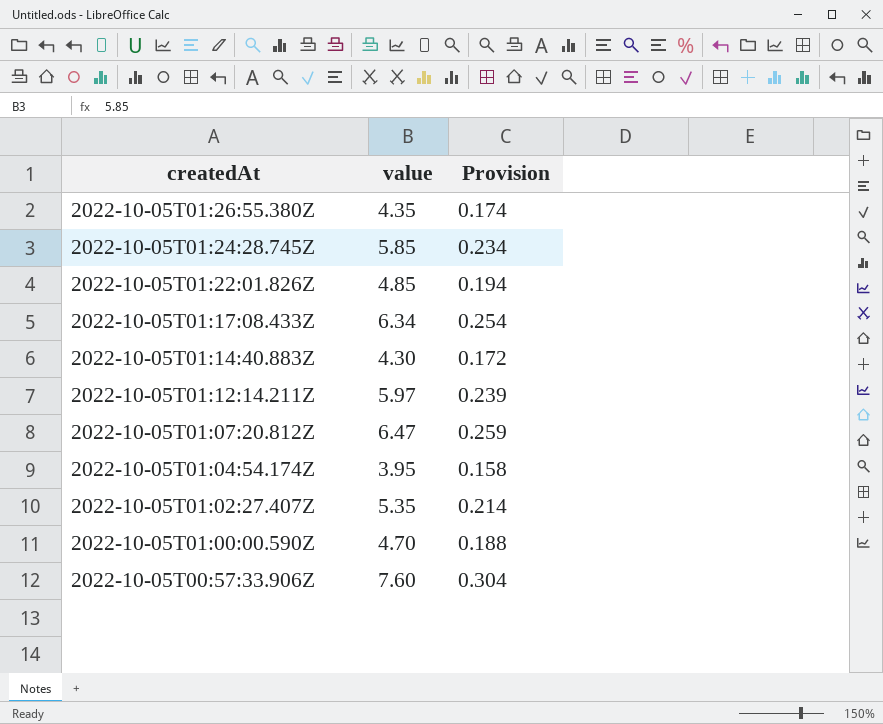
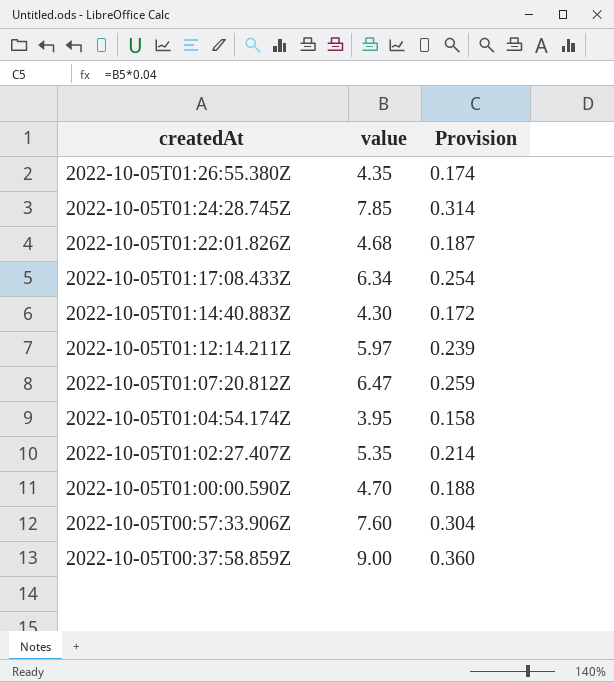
2022-10-05T01:24:28.745Z | value: 5.85 -> 7.85
2022-10-05T01:24:28.745Z | Provision: 0.234 -> 0.314
2022-10-05T01:22:01.826Z | value: 4.85 -> 4.68
2022-10-05T01:22:01.826Z | Provision: 0.194 -> 0.187
row 2022-10-05T00:37:58.859Z: none -> 9.00 | 0.360

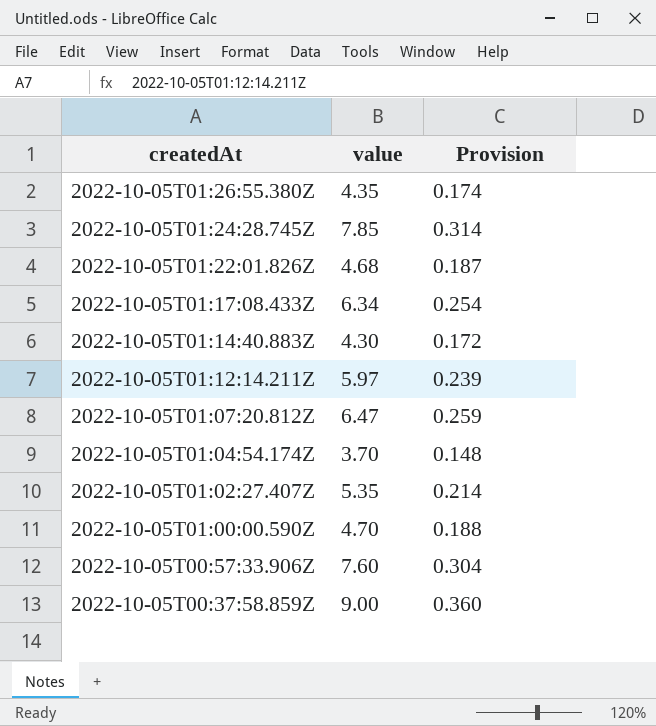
2022-10-05T01:04:54.174Z | value: 3.95 -> 3.70
2022-10-05T01:04:54.174Z | Provision: 0.158 -> 0.148

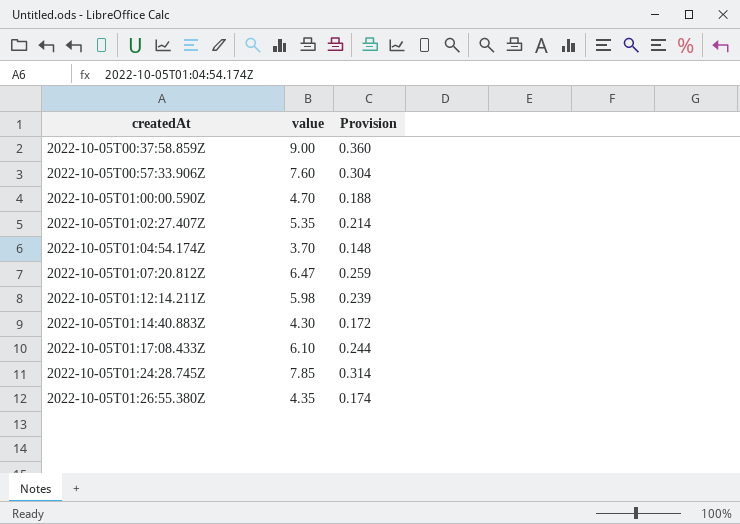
row order: createdAt descending -> createdAt ascending
row 2022-10-05T01:22:01.826Z: 4.68 | 0.187 -> none
2022-10-05T01:12:14.211Z | value: 5.97 -> 5.98
2022-10-05T01:17:08.433Z | value: 6.34 -> 6.10
2022-10-05T01:17:08.433Z | Provision: 0.254 -> 0.244

